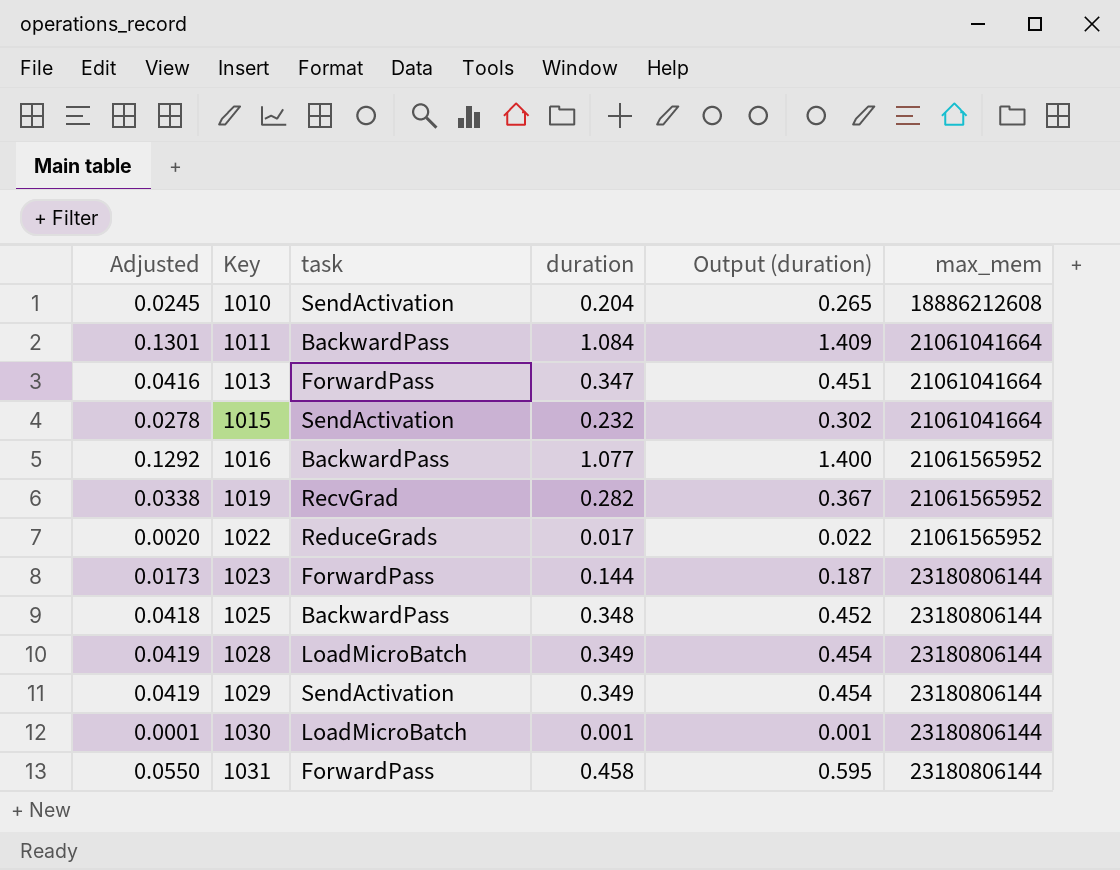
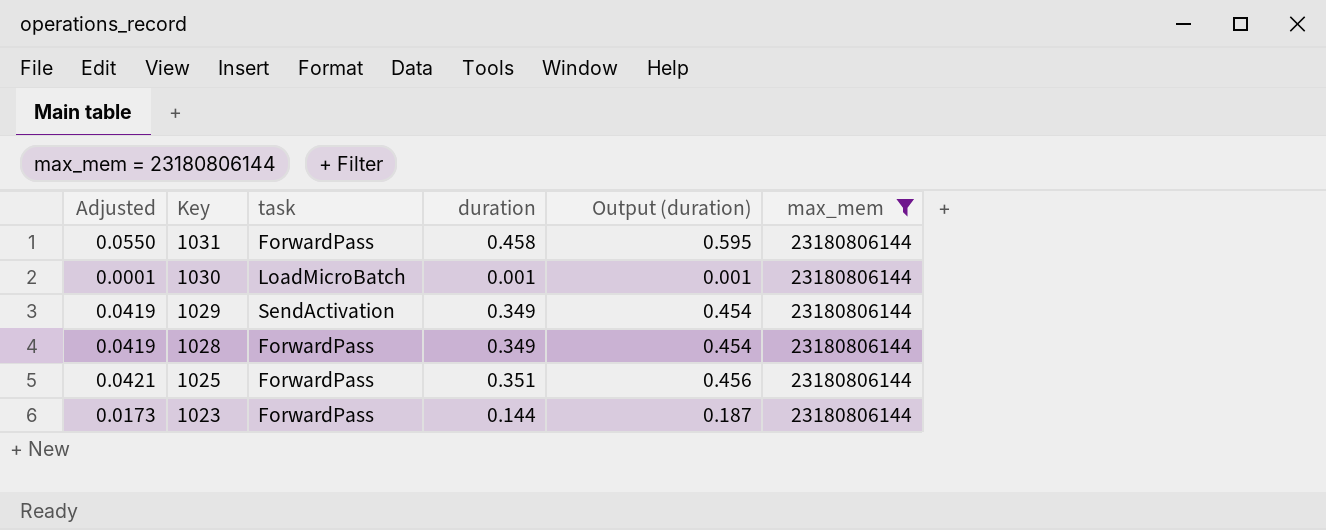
filter: none -> max_mem = 23180806144
row order: Key ascending -> Key descending
1028 | task: LoadMicroBatch -> ForwardPass
1025 | Adjusted: 0.0418 -> 0.0421
1025 | task: BackwardPass -> ForwardPass
1025 | duration: 0.348 -> 0.351
1025 | Output (duration): 0.452 -> 0.456

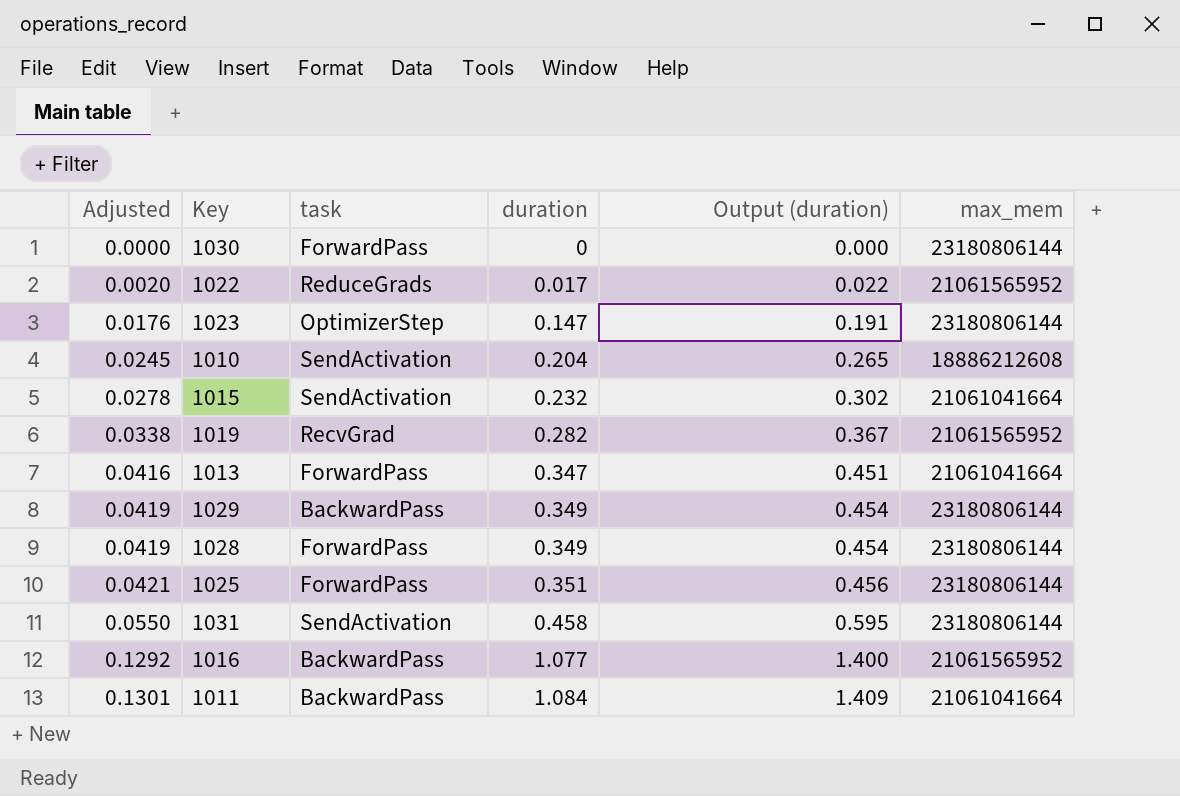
filter: max_mem = 23180806144 -> none
row order: Key descending -> Adjusted ascending
1030 | Adjusted: 0.0001 -> 0.0000
1030 | task: LoadMicroBatch -> ForwardPass
1030 | duration: 0.001 -> 0
1030 | Output (duration): 0.001 -> 0.000
1023 | Adjusted: 0.0173 -> 0.0176
1023 | task: ForwardPass -> OptimizerStep
1023 | duration: 0.144 -> 0.147
1023 | Output (duration): 0.187 -> 0.191
1029 | task: SendActivation -> BackwardPass
1031 | task: ForwardPass -> SendActivation

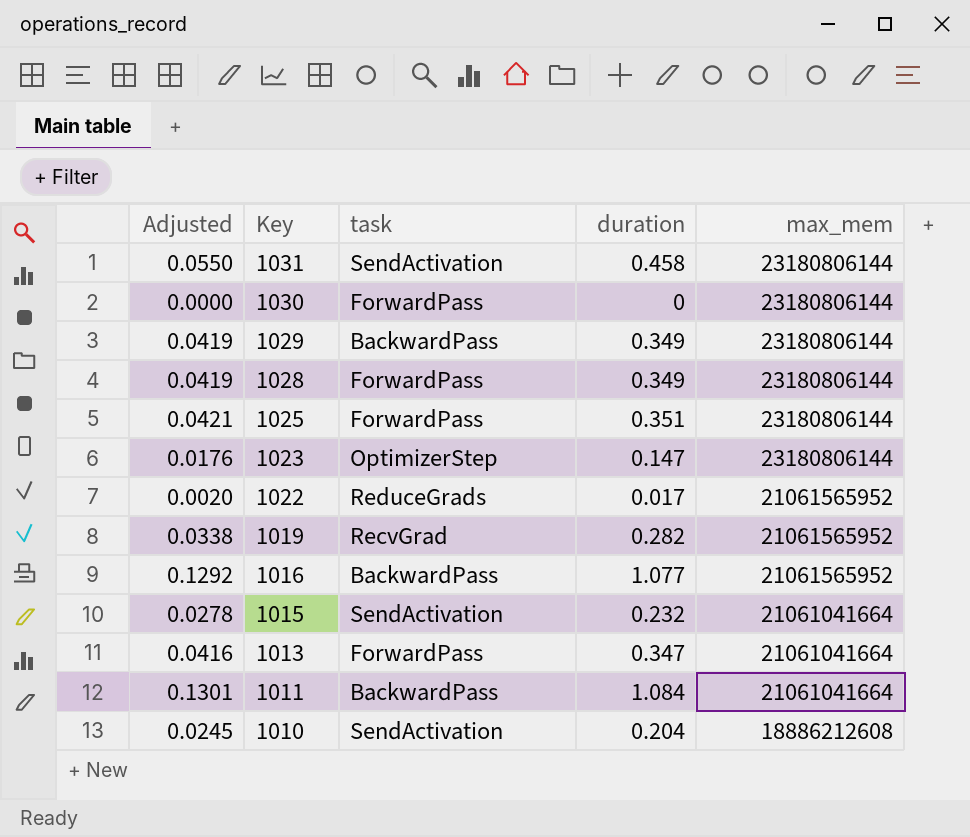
row order: Adjusted ascending -> Key descending
column Output (duration) | formula: [duration] * 1.3 -> none

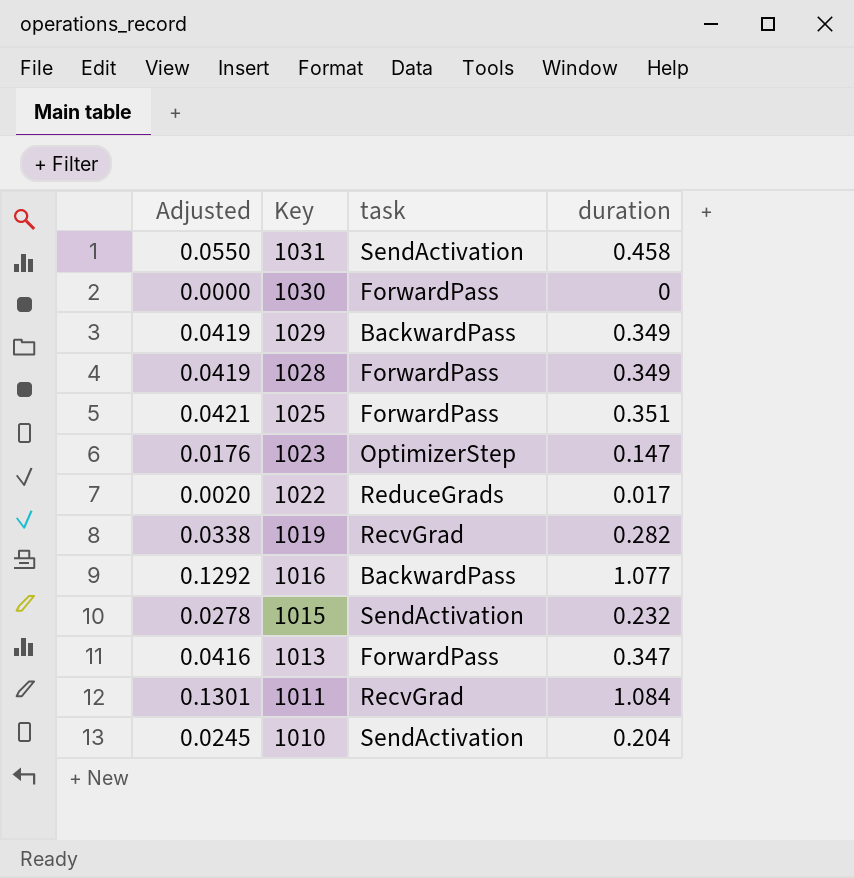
column max_mem | position: 5 -> none
1011 | task: BackwardPass -> RecvGrad

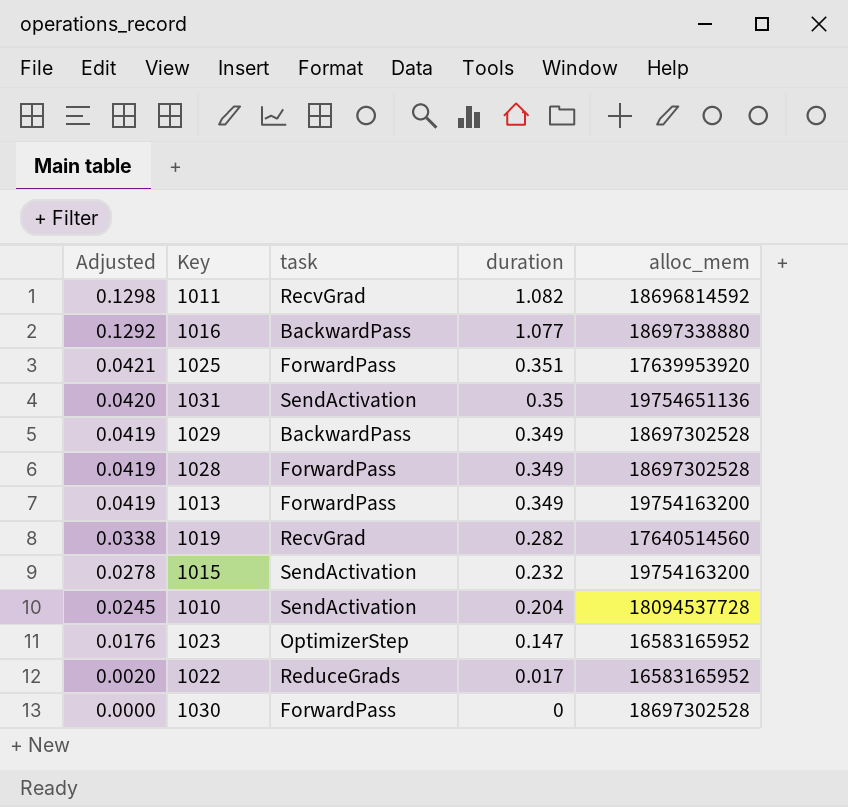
row order: Key descending -> Adjusted descending
column alloc_mem | position: none -> 5
1011 | Adjusted: 0.1301 -> 0.1298
1011 | duration: 1.084 -> 1.082
1031 | Adjusted: 0.0550 -> 0.0420
1031 | duration: 0.458 -> 0.35
1013 | Adjusted: 0.0416 -> 0.0419
1013 | duration: 0.347 -> 0.349

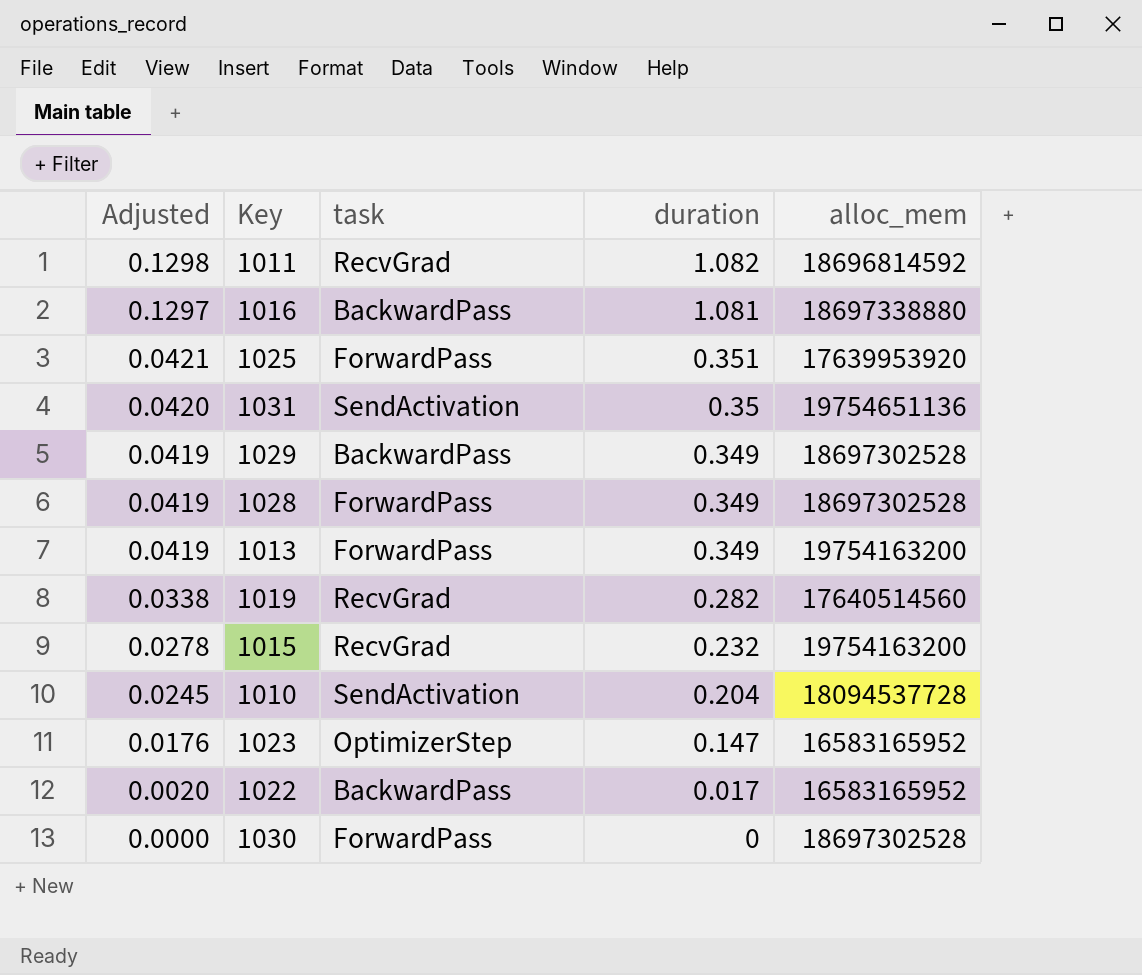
1016 | Adjusted: 0.1292 -> 0.1297
1016 | duration: 1.077 -> 1.081
1015 | task: SendActivation -> RecvGrad
1022 | task: ReduceGrads -> BackwardPass

